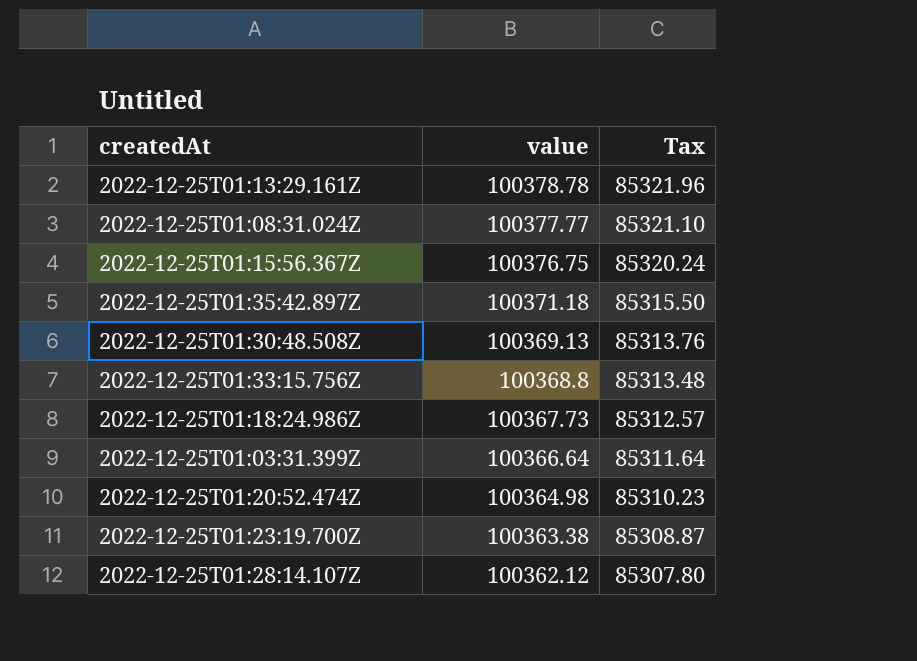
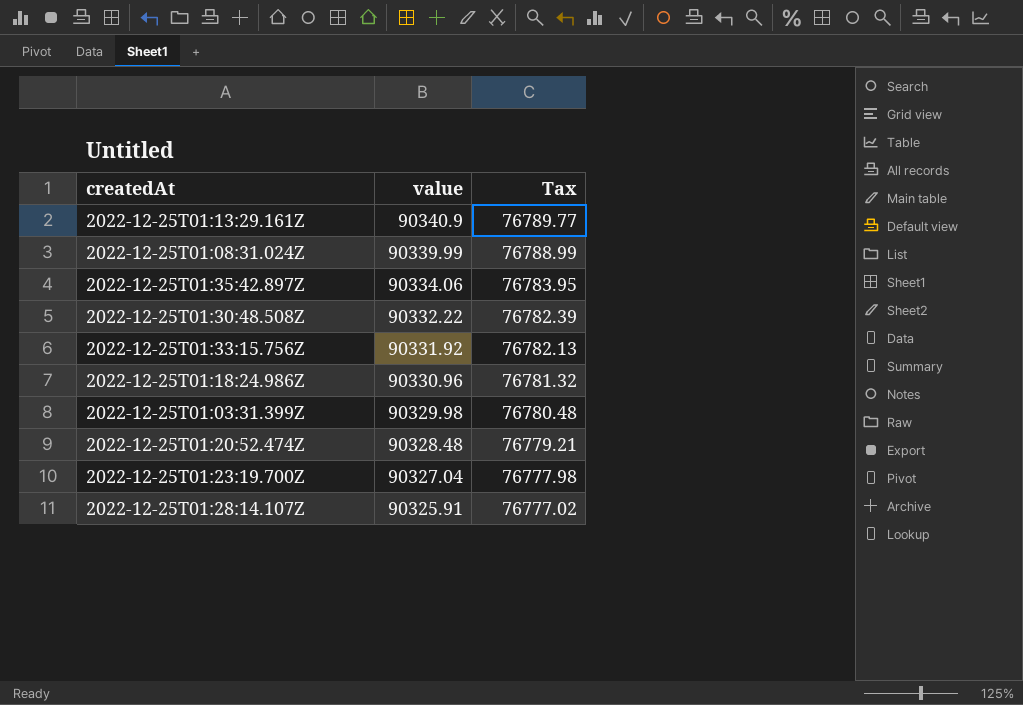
row 2022-12-25T01:15:56.367Z: 100376.75 | 85320.24 -> none
2022-12-25T01:13:29.161Z | value: 100378.78 -> 90340.9
2022-12-25T01:13:29.161Z | Tax: 85321.96 -> 76789.77
2022-12-25T01:08:31.024Z | value: 100377.77 -> 90339.99
2022-12-25T01:08:31.024Z | Tax: 85321.10 -> 76788.99
2022-12-25T01:35:42.897Z | value: 100371.18 -> 90334.06
2022-12-25T01:35:42.897Z | Tax: 85315.50 -> 76783.95
2022-12-25T01:30:48.508Z | value: 100369.13 -> 90332.22
2022-12-25T01:30:48.508Z | Tax: 85313.76 -> 76782.39
2022-12-25T01:33:15.756Z | value: 100368.8 -> 90331.92
2022-12-25T01:33:15.756Z | Tax: 85313.48 -> 76782.13
2022-12-25T01:18:24.986Z | value: 100367.73 -> 90330.96
2022-12-25T01:18:24.986Z | Tax: 85312.57 -> 76781.32
2022-12-25T01:03:31.399Z | value: 100366.64 -> 90329.98
2022-12-25T01:03:31.399Z | Tax: 85311.64 -> 76780.48
2022-12-25T01:20:52.474Z | value: 100364.98 -> 90328.48
2022-12-25T01:20:52.474Z | Tax: 85310.23 -> 76779.21
2022-12-25T01:23:19.700Z | value: 100363.38 -> 90327.04
2022-12-25T01:23:19.700Z | Tax: 85308.87 -> 76777.98
2022-12-25T01:28:14.107Z | value: 100362.12 -> 90325.91
2022-12-25T01:28:14.107Z | Tax: 85307.80 -> 76777.02

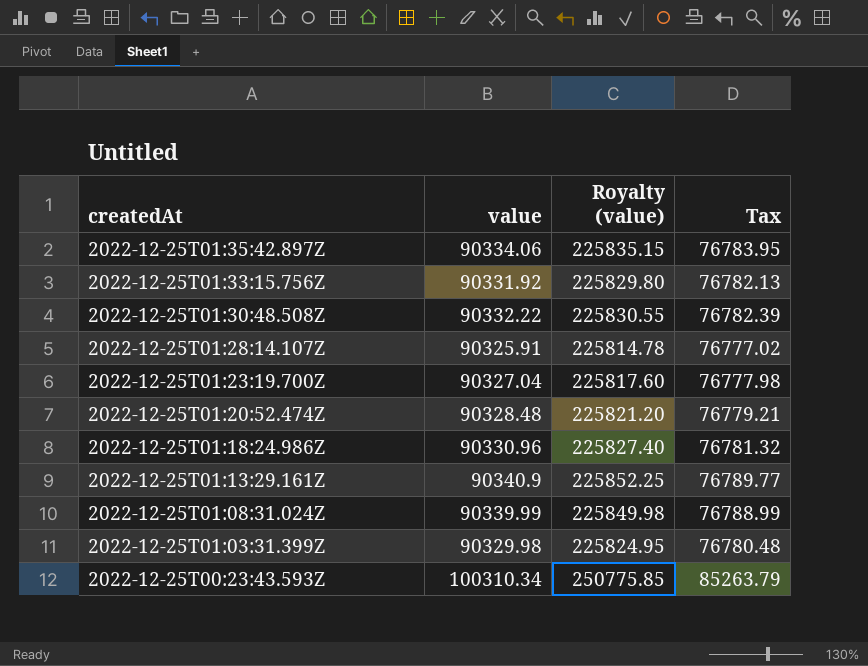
row order: value descending -> createdAt descending
column Royalty (value) | formula: none -> [value] * 2.5
row 2022-12-25T00:23:43.593Z: none -> 100310.34 | 250775.85 | 85263.79

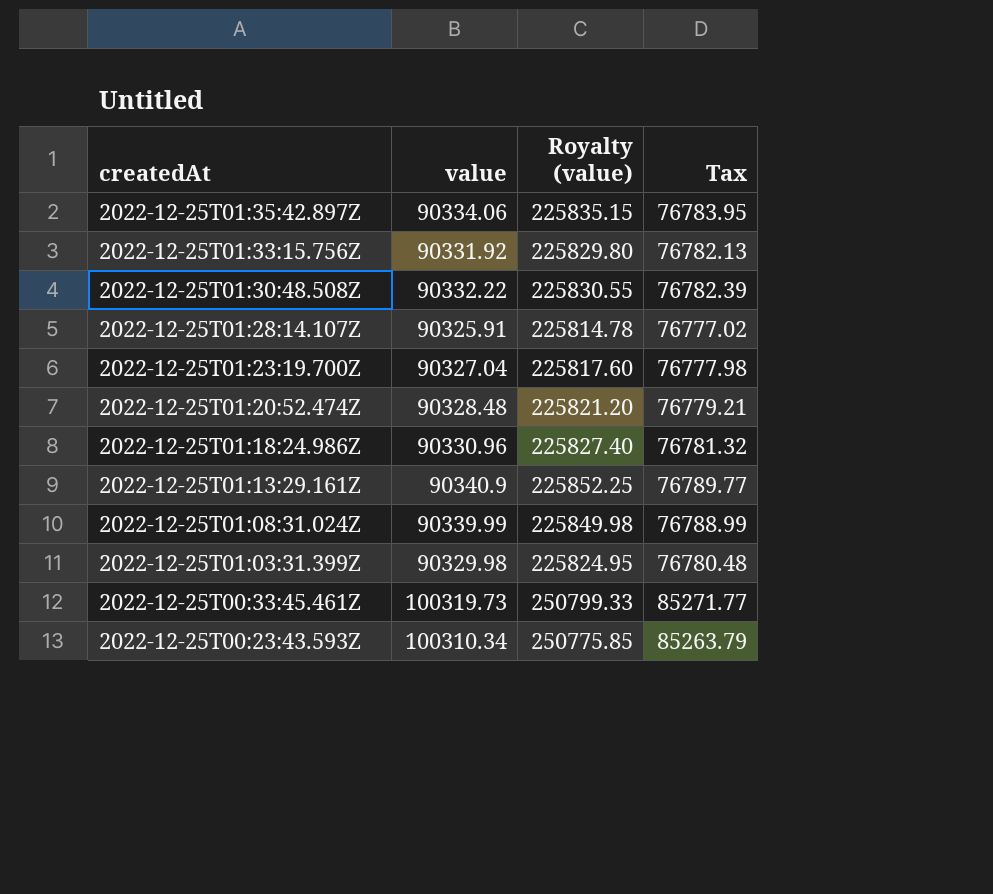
row 2022-12-25T00:33:45.461Z: none -> 100319.73 | 250799.33 | 85271.77

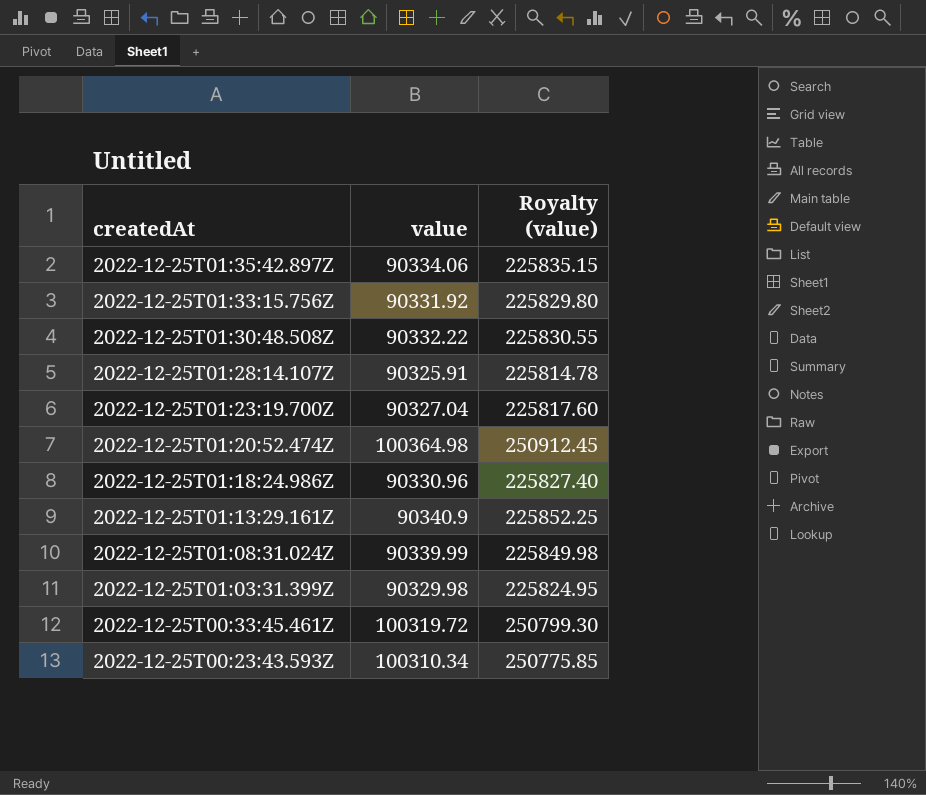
column Tax | formula: [value] * 0.85 -> none
2022-12-25T01:20:52.474Z | value: 90328.48 -> 100364.98
2022-12-25T01:20:52.474Z | Royalty (value): 225821.20 -> 250912.45
2022-12-25T00:33:45.461Z | value: 100319.73 -> 100319.72
2022-12-25T00:33:45.461Z | Royalty (value): 250799.33 -> 250799.30

